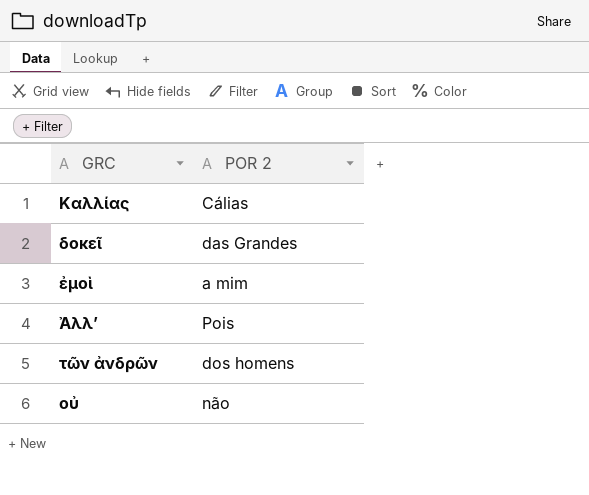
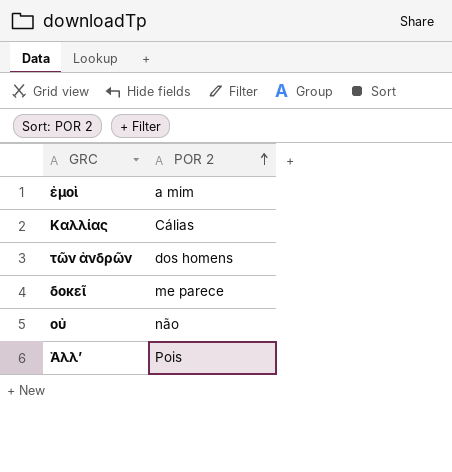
row order: none -> POR 2 ascending
δοκεῖ | POR 2: das Grandes -> me parece

